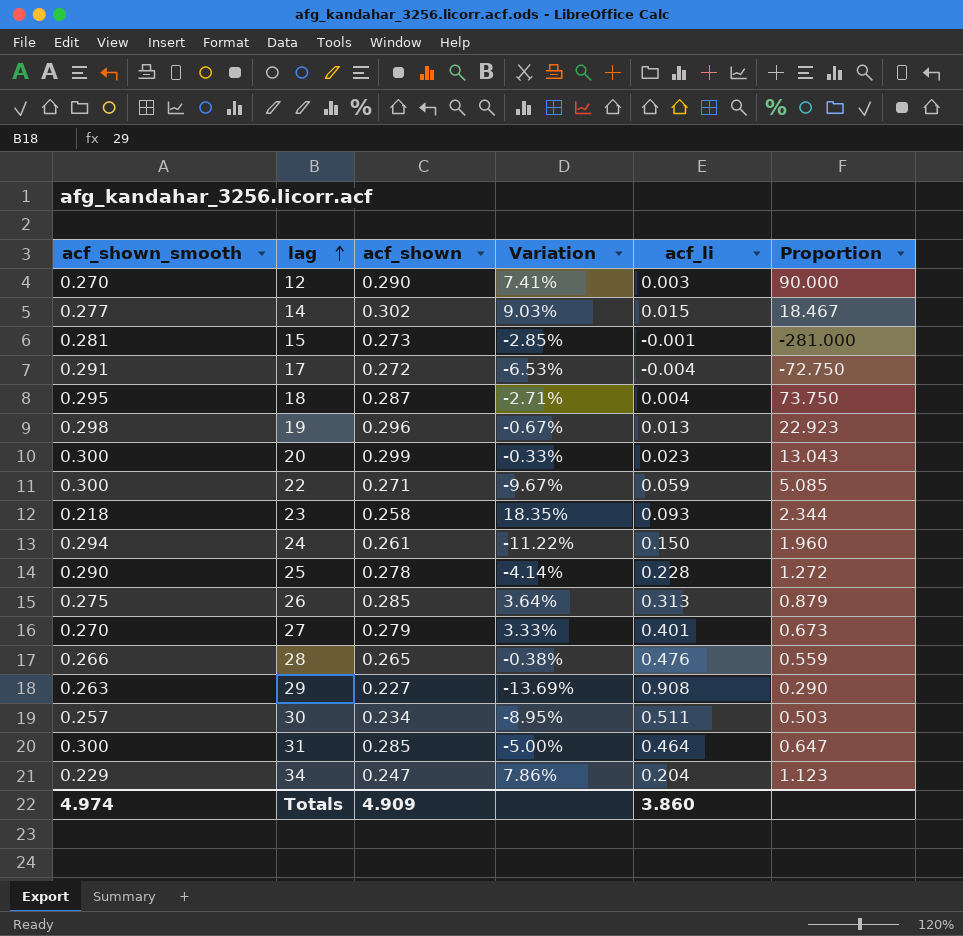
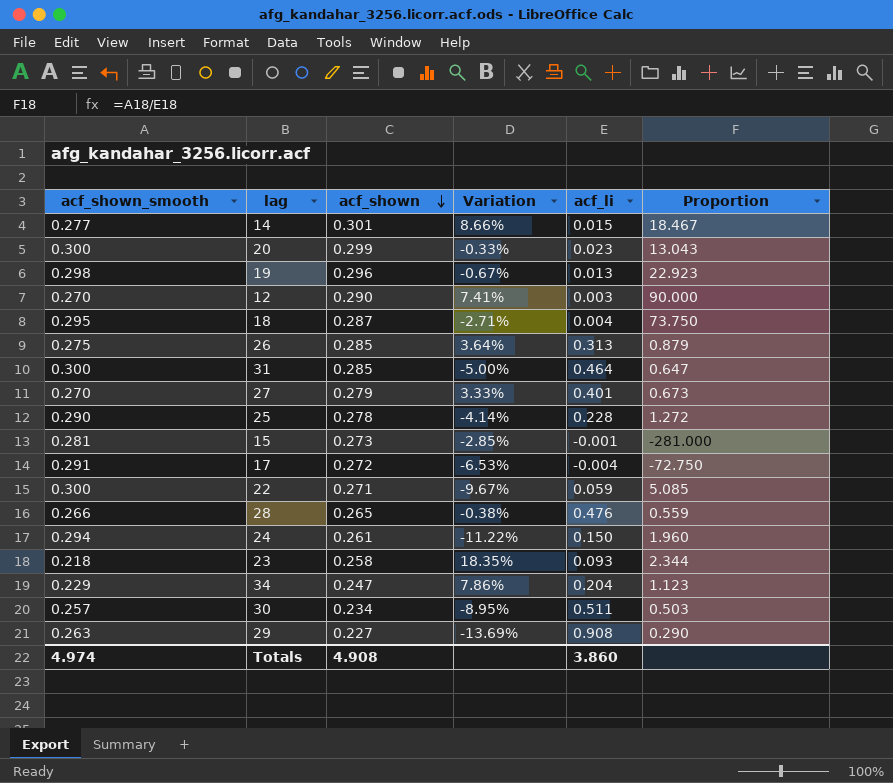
row order: lag ascending -> acf_shown descending
14 | acf_shown: 0.302 -> 0.301
14 | Variation: 9.03% -> 8.66%
Totals | acf_shown: 4.909 -> 4.908

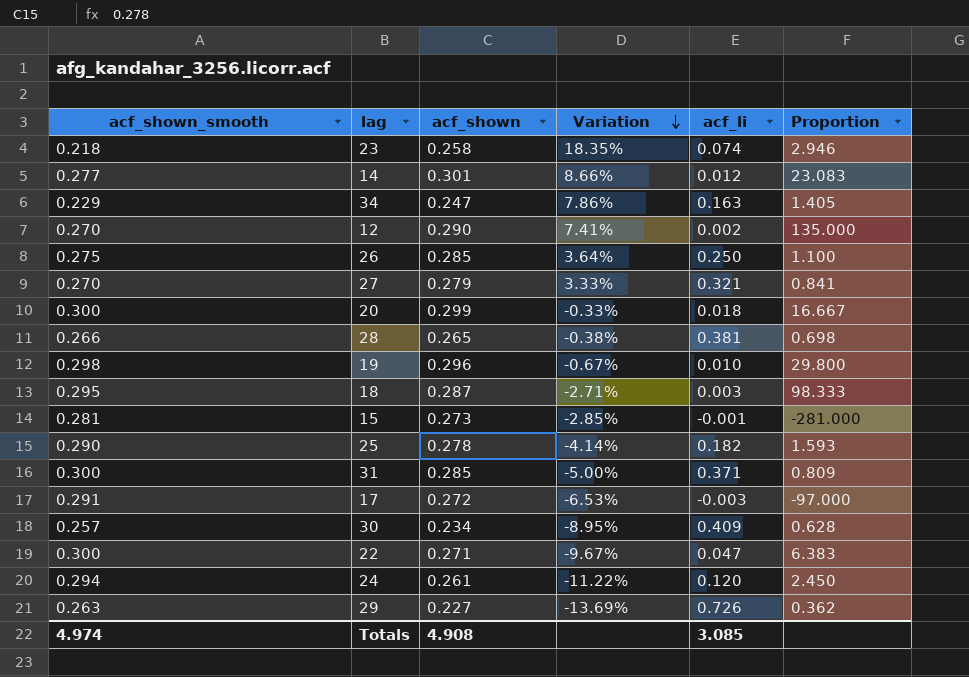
row order: acf_shown descending -> Variation descending
23 | acf_li: 0.093 -> 0.074
23 | Proportion: 2.344 -> 2.946
14 | acf_li: 0.015 -> 0.012
14 | Proportion: 18.467 -> 23.083
34 | acf_li: 0.204 -> 0.163
34 | Proportion: 1.123 -> 1.405
12 | acf_li: 0.003 -> 0.002
12 | Proportion: 90.000 -> 135.000
26 | acf_li: 0.313 -> 0.250
26 | Proportion: 0.879 -> 1.100
27 | acf_li: 0.401 -> 0.321
27 | Proportion: 0.673 -> 0.841
20 | acf_li: 0.023 -> 0.018
20 | Proportion: 13.043 -> 16.667
28 | acf_li: 0.476 -> 0.381
28 | Proportion: 0.559 -> 0.698
19 | acf_li: 0.013 -> 0.010
19 | Proportion: 22.923 -> 29.800
18 | acf_li: 0.004 -> 0.003
18 | Proportion: 73.750 -> 98.333
25 | acf_li: 0.228 -> 0.182
25 | Proportion: 1.272 -> 1.593
31 | acf_li: 0.464 -> 0.371
31 | Proportion: 0.647 -> 0.809
17 | acf_li: -0.004 -> -0.003
17 | Proportion: -72.750 -> -97.000
30 | acf_li: 0.511 -> 0.409
30 | Proportion: 0.503 -> 0.628
22 | acf_li: 0.059 -> 0.047
22 | Proportion: 5.085 -> 6.383
24 | acf_li: 0.150 -> 0.120
24 | Proportion: 1.960 -> 2.450
29 | acf_li: 0.908 -> 0.726
29 | Proportion: 0.290 -> 0.362
Totals | acf_li: 3.860 -> 3.085

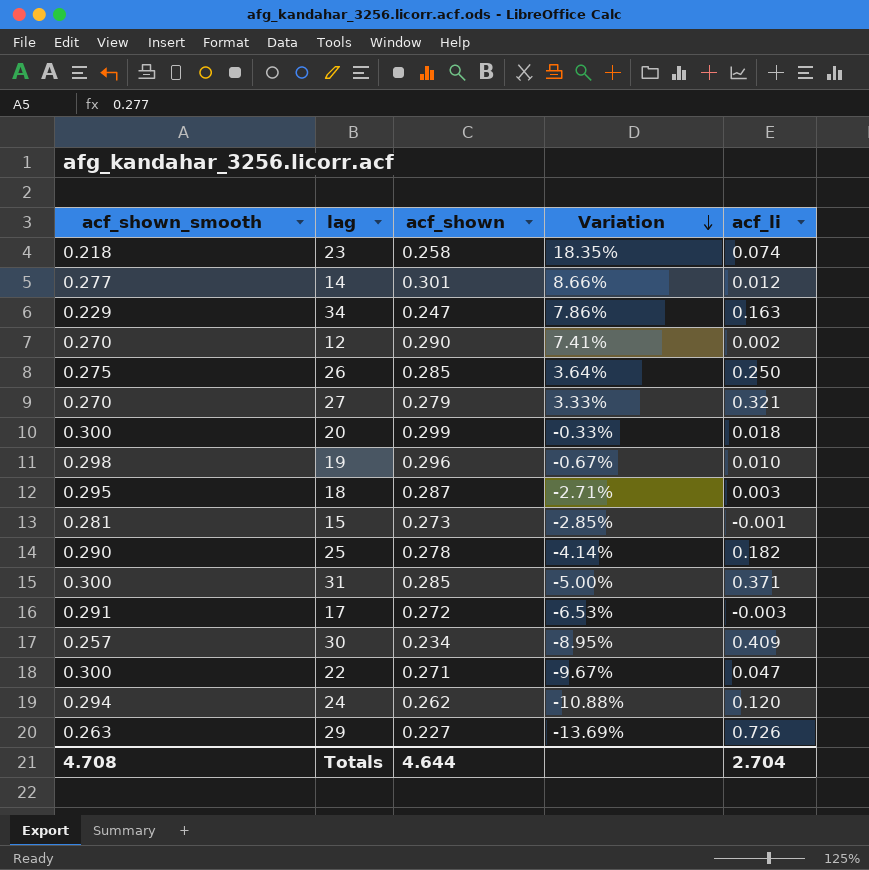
column Proportion | formula: [acf_shown_smooth] / [acf_li] -> none
row 28: 0.266 | 0.265 | -0.38% | 0.381 | 0.698 -> none
24 | acf_shown: 0.261 -> 0.262
24 | Variation: -11.22% -> -10.88%
Totals | acf_shown_smooth: 4.974 -> 4.708
Totals | acf_shown: 4.908 -> 4.644
Totals | acf_li: 3.085 -> 2.704

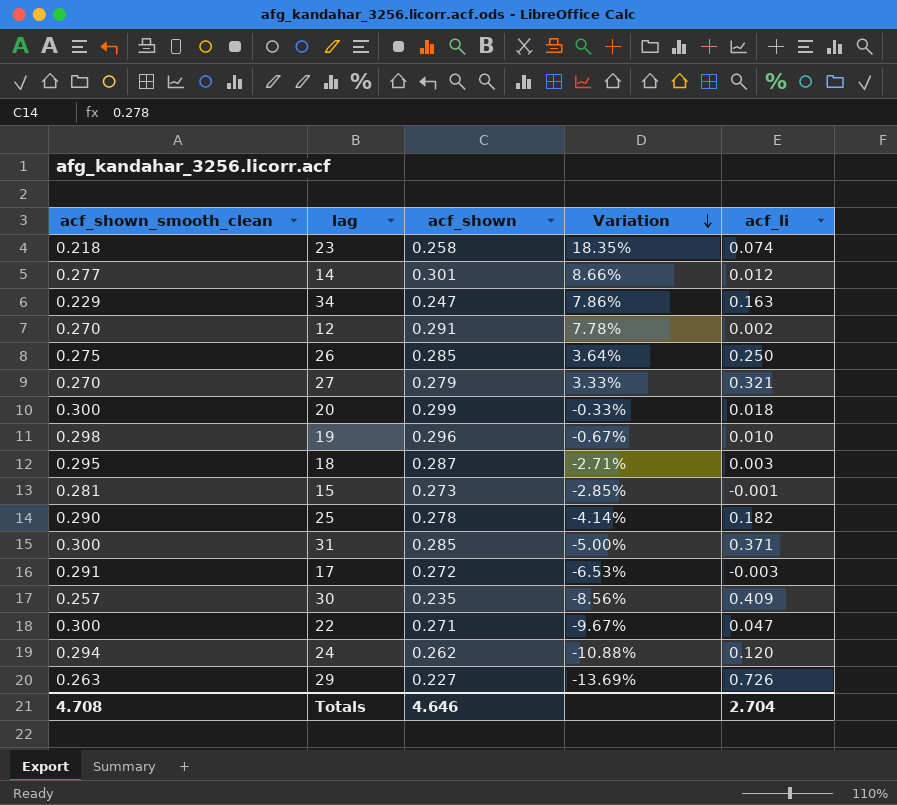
column name: acf_shown_smooth -> acf_shown_smooth_clean
12 | acf_shown: 0.290 -> 0.291
12 | Variation: 7.41% -> 7.78%
30 | acf_shown: 0.234 -> 0.235
30 | Variation: -8.95% -> -8.56%
Totals | acf_shown: 4.644 -> 4.646

